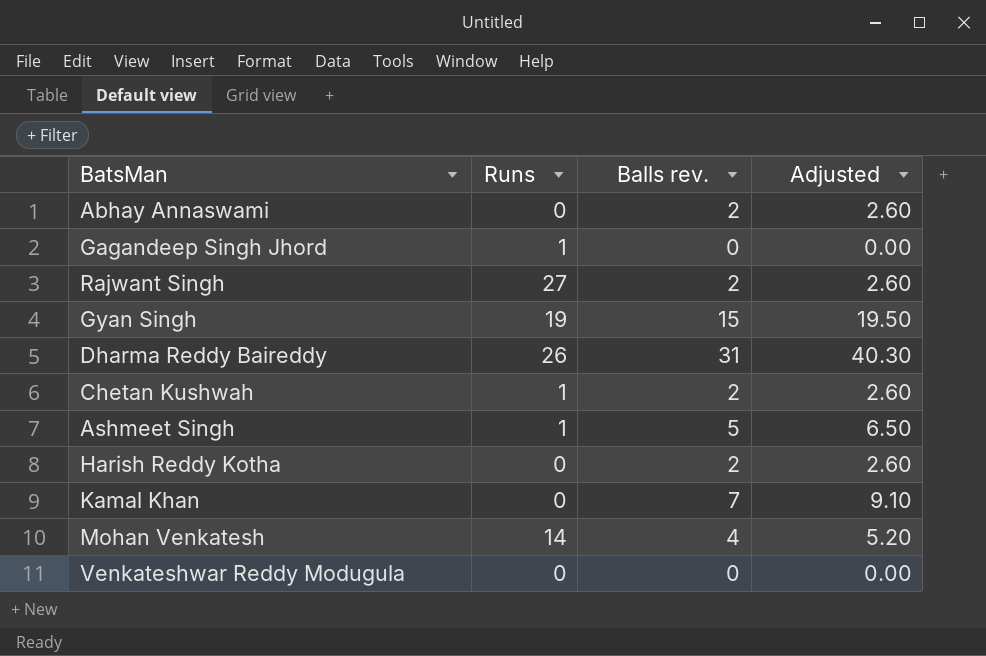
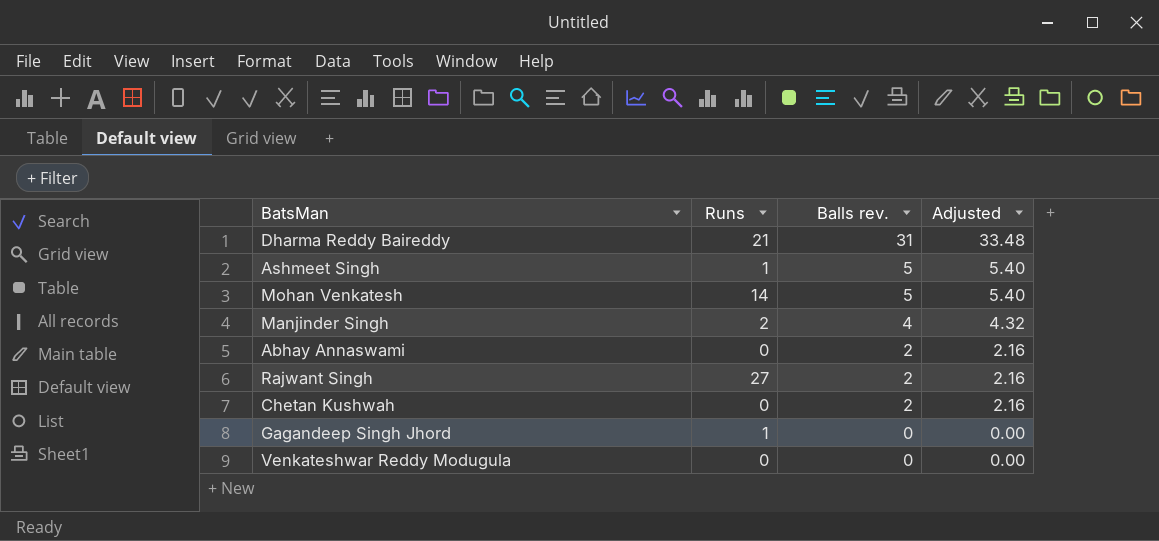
row order: none -> Balls rev. descending
column Adjusted | formula: [Balls rev.] * 1.3 -> [Balls rev.] * 1.08
row Gyan Singh: 19 | 15 | 19.50 -> none
row Harish Reddy Kotha: 0 | 2 | 2.60 -> none
row Kamal Khan: 0 | 7 | 9.10 -> none
Dharma Reddy Baireddy | Runs: 26 -> 21
Mohan Venkatesh | Balls rev.: 4 -> 5
row Manjinder Singh: none -> 2 | 4 | 4.32
Chetan Kushwah | Runs: 1 -> 0

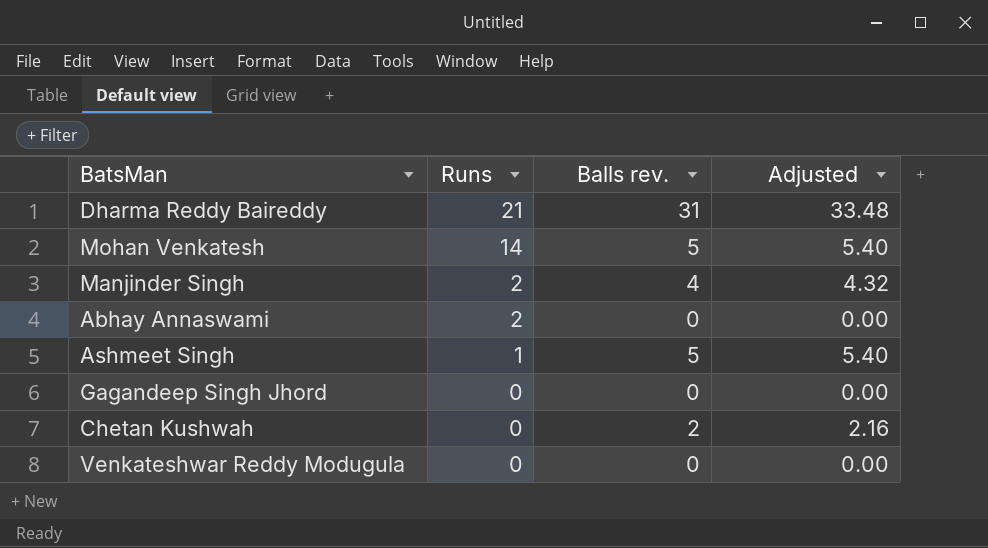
row order: Balls rev. descending -> Runs descending
row Rajwant Singh: 27 | 2 | 2.16 -> none
Abhay Annaswami | Runs: 0 -> 2
Abhay Annaswami | Balls rev.: 2 -> 0
Abhay Annaswami | Adjusted: 2.16 -> 0.00
Gagandeep Singh Jhord | Runs: 1 -> 0

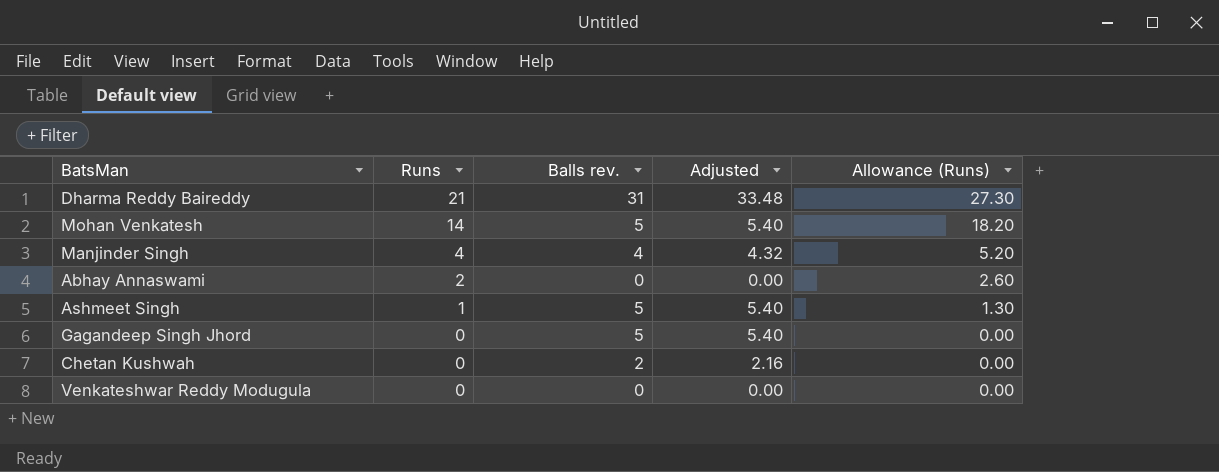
column Allowance (Runs) | formula: none -> [Runs] * 1.3
Manjinder Singh | Runs: 2 -> 4
Gagandeep Singh Jhord | Balls rev.: 0 -> 5
Gagandeep Singh Jhord | Adjusted: 0.00 -> 5.40

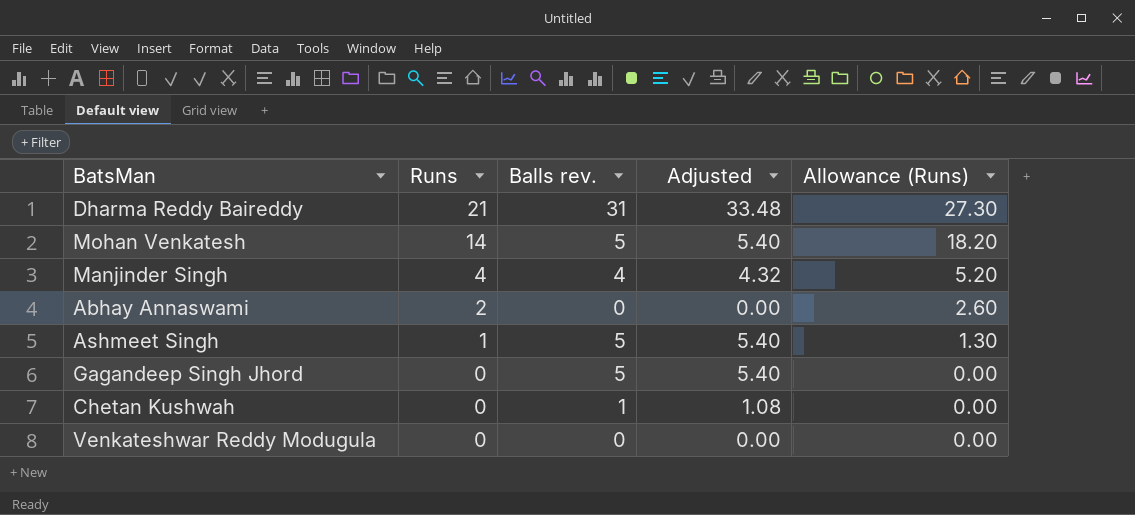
Chetan Kushwah | Balls rev.: 2 -> 1
Chetan Kushwah | Adjusted: 2.16 -> 1.08

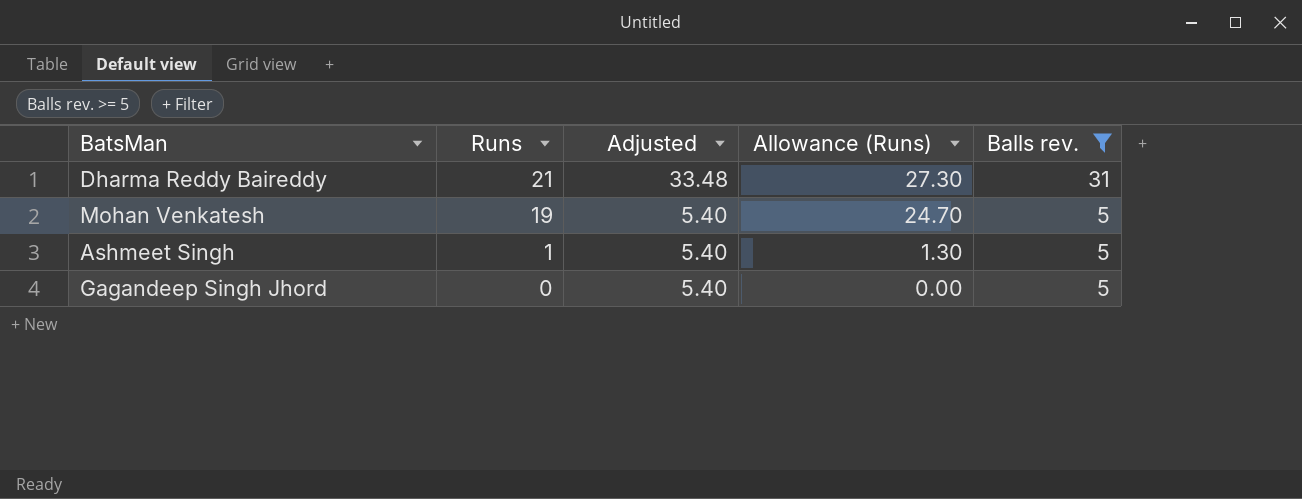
filter: none -> Balls rev. >= 5
column Balls rev. | position: 3 -> 5
Mohan Venkatesh | Runs: 14 -> 19
Mohan Venkatesh | Allowance (Runs): 18.20 -> 24.70

